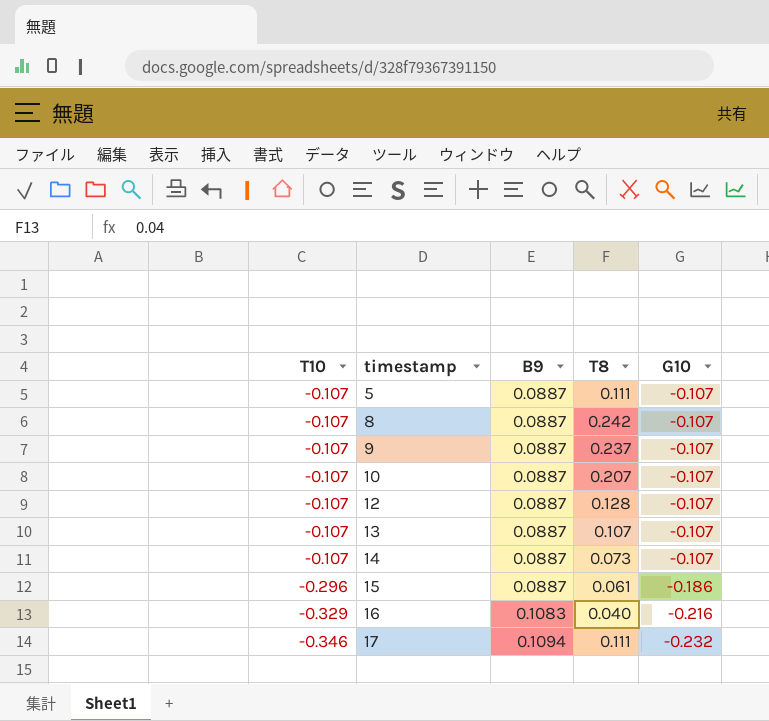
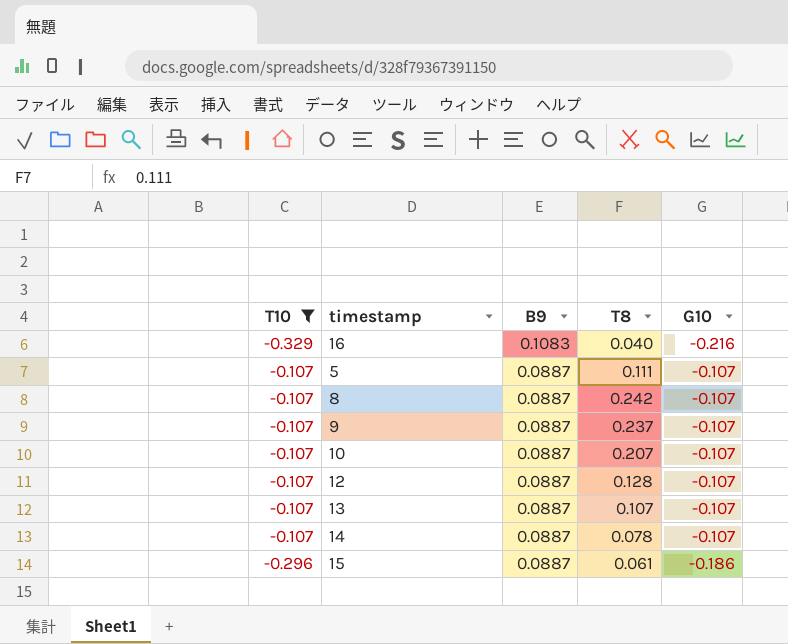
filter: none -> T10 != -0.346
row order: T10 descending -> B9 descending
14 | T8: 0.073 -> 0.078

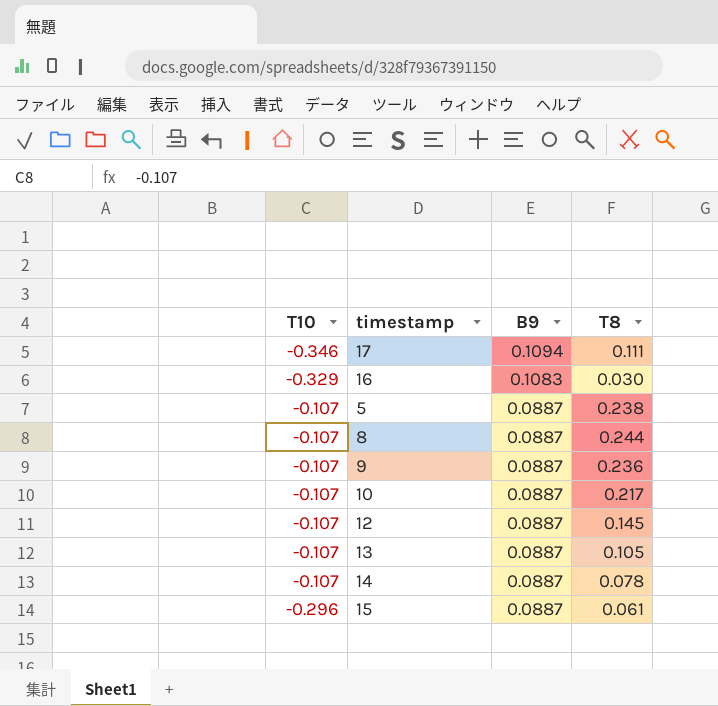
filter: T10 != -0.346 -> none
column G10 | position: 5 -> none
16 | T8: 0.040 -> 0.030
5 | T8: 0.111 -> 0.238
8 | T8: 0.242 -> 0.244
9 | T8: 0.237 -> 0.236
10 | T8: 0.207 -> 0.217
12 | T8: 0.128 -> 0.145
13 | T8: 0.107 -> 0.105

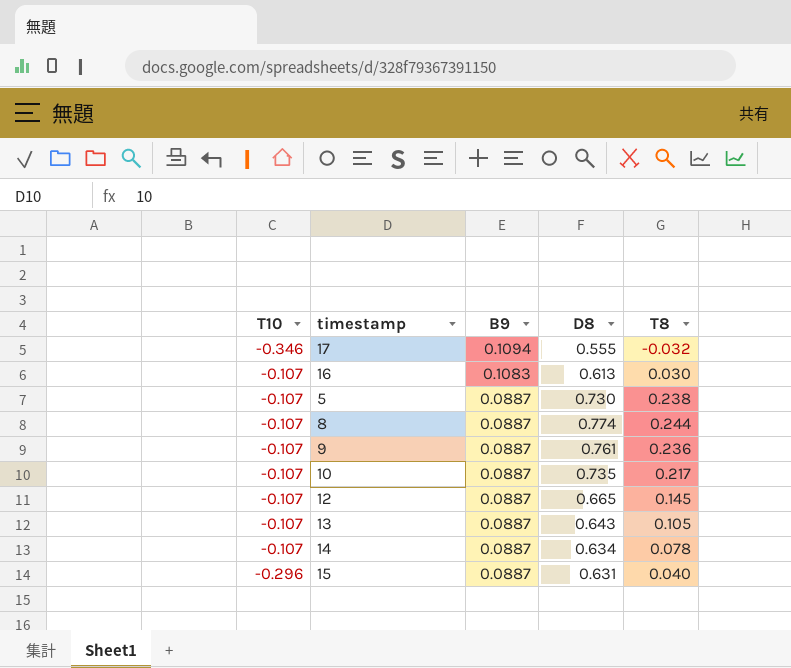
column D8 | position: none -> 4
17 | T8: 0.111 -> -0.032
16 | T10: -0.329 -> -0.107
15 | T8: 0.061 -> 0.040

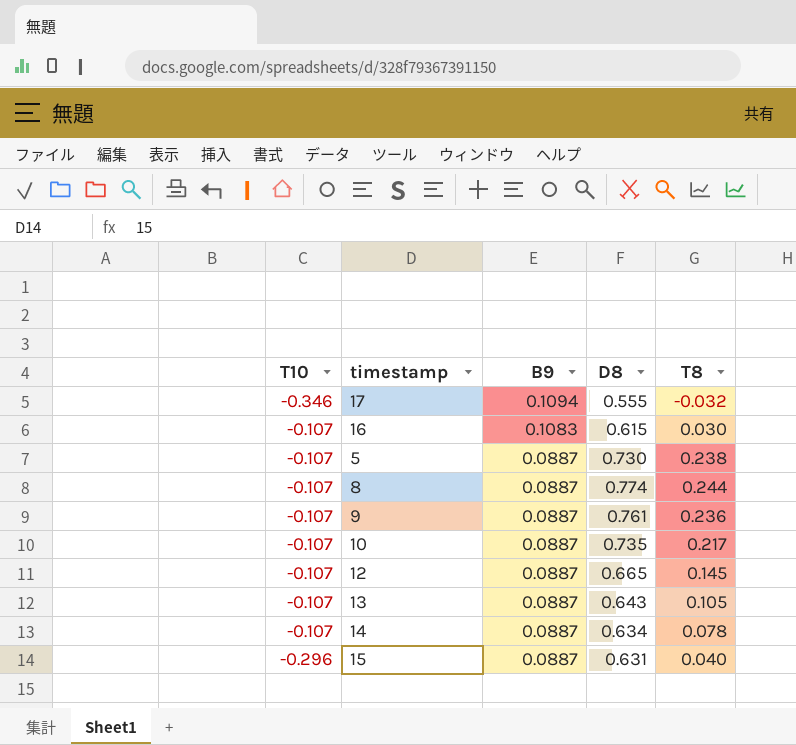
16 | D8: 0.613 -> 0.615

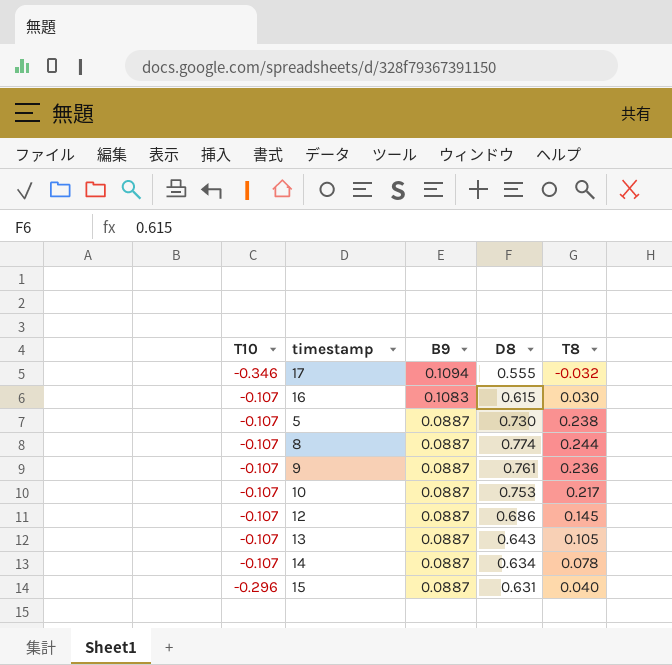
10 | D8: 0.735 -> 0.753
12 | D8: 0.665 -> 0.686

